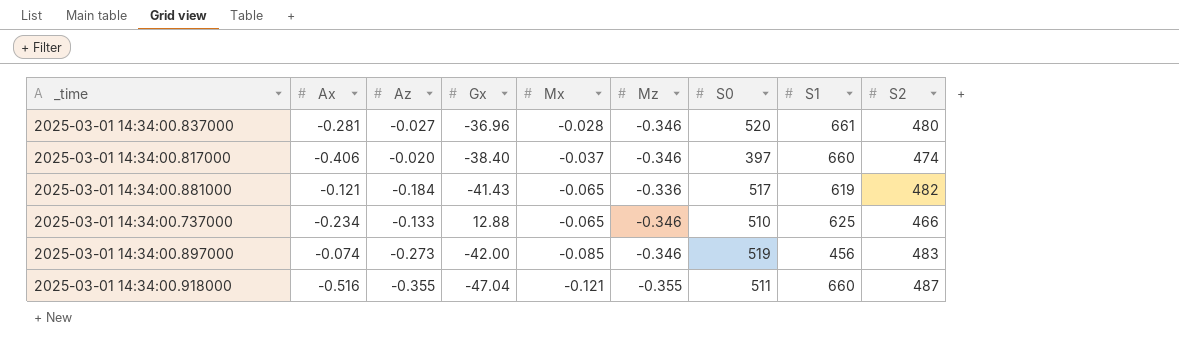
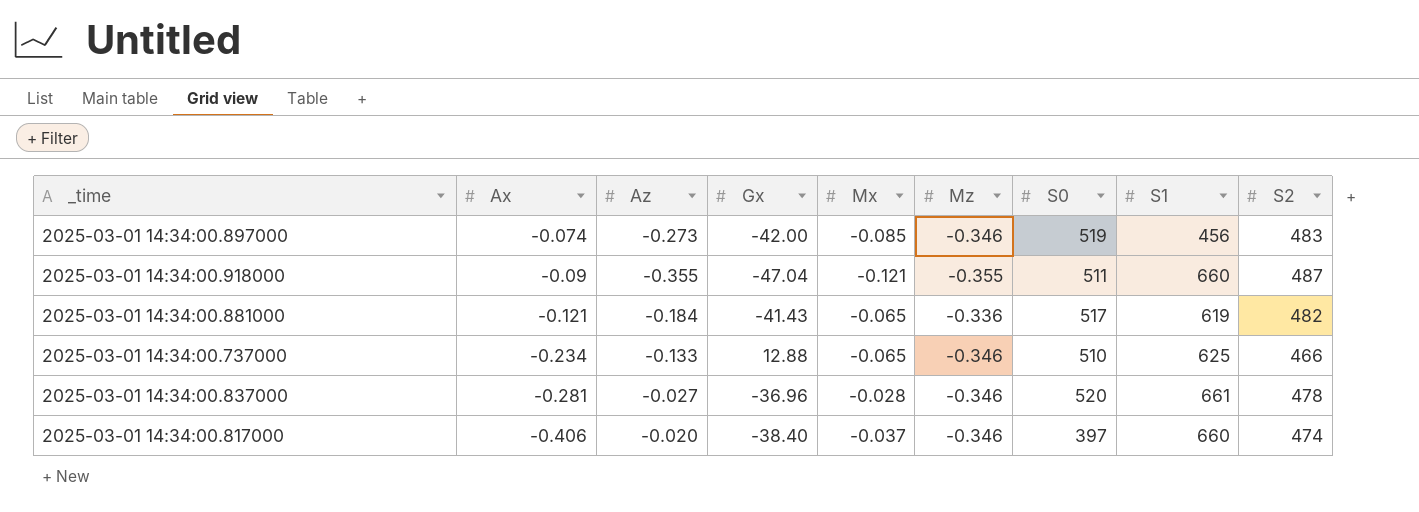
row order: Mx descending -> Ax descending
2025-03-01 14:34:00.918000 | Ax: -0.516 -> -0.09
2025-03-01 14:34:00.837000 | S2: 480 -> 478

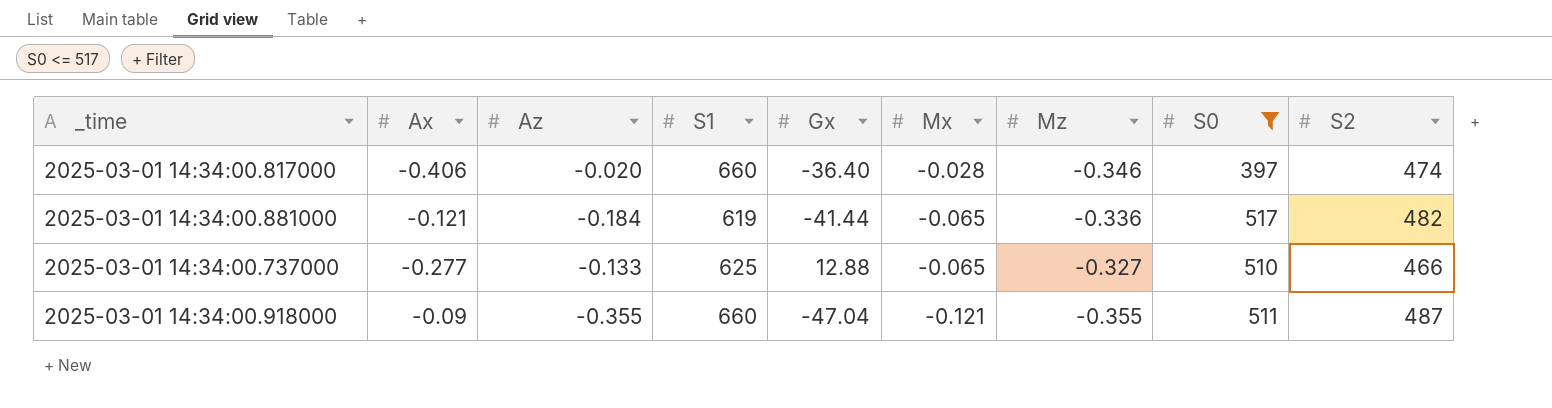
filter: none -> S0 <= 517
row order: Ax descending -> Mx descending
column S1 | position: 8 -> 4
2025-03-01 14:34:00.817000 | Gx: -38.40 -> -36.40
2025-03-01 14:34:00.817000 | Mx: -0.037 -> -0.028
2025-03-01 14:34:00.881000 | Gx: -41.43 -> -41.44
2025-03-01 14:34:00.737000 | Ax: -0.234 -> -0.277
2025-03-01 14:34:00.737000 | Mz: -0.346 -> -0.327

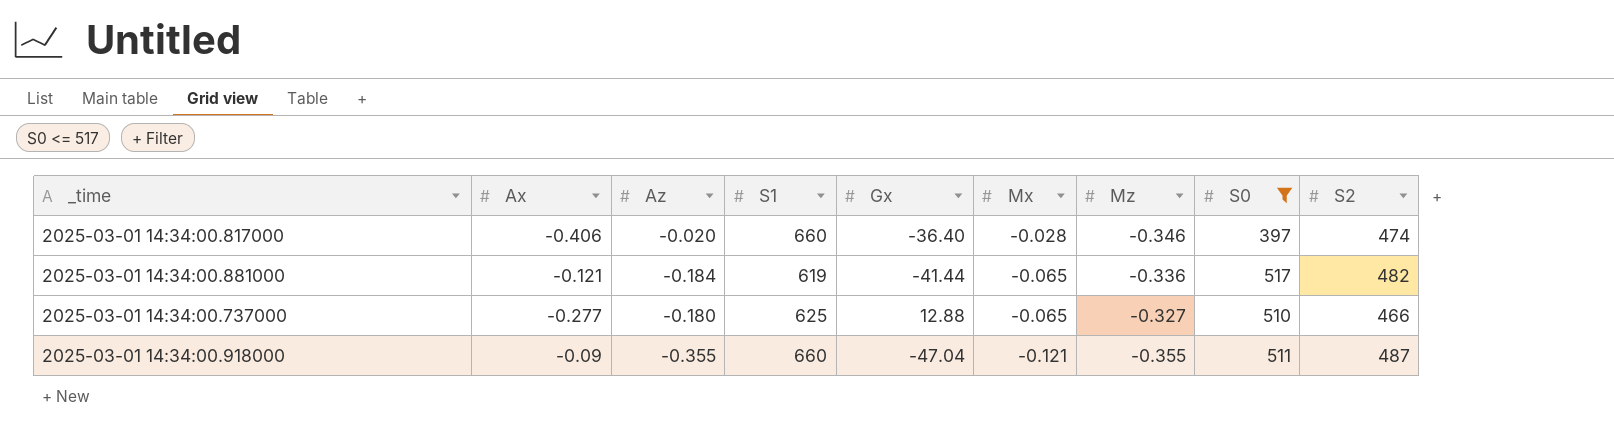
2025-03-01 14:34:00.737000 | Az: -0.133 -> -0.180

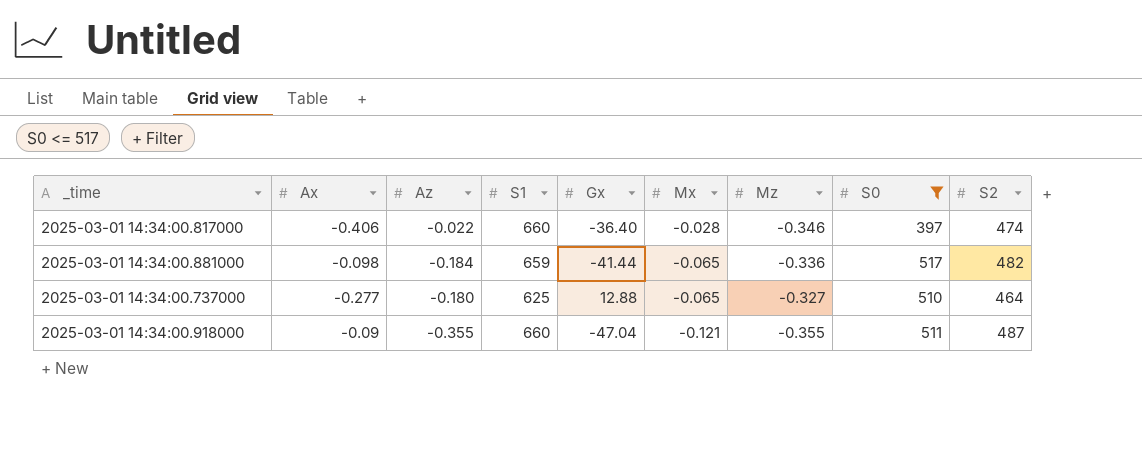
2025-03-01 14:34:00.817000 | Az: -0.020 -> -0.022
2025-03-01 14:34:00.881000 | Ax: -0.121 -> -0.098
2025-03-01 14:34:00.881000 | S1: 619 -> 659
2025-03-01 14:34:00.737000 | S2: 466 -> 464

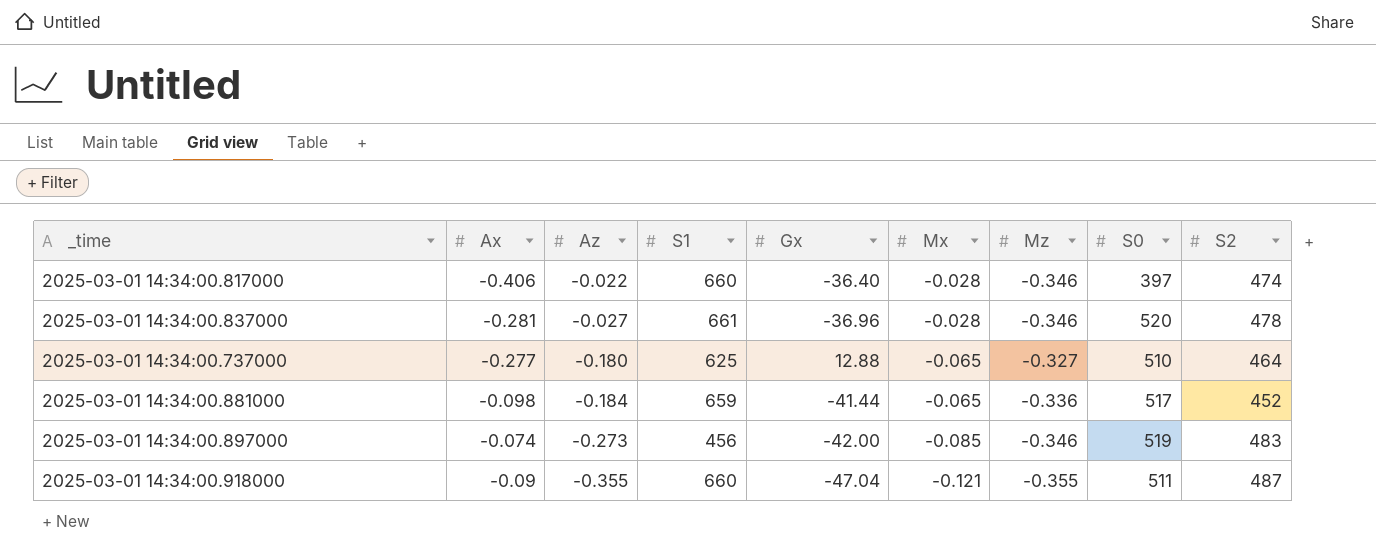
filter: S0 <= 517 -> none
row order: Mx descending -> Az descending
2025-03-01 14:34:00.881000 | S2: 482 -> 452

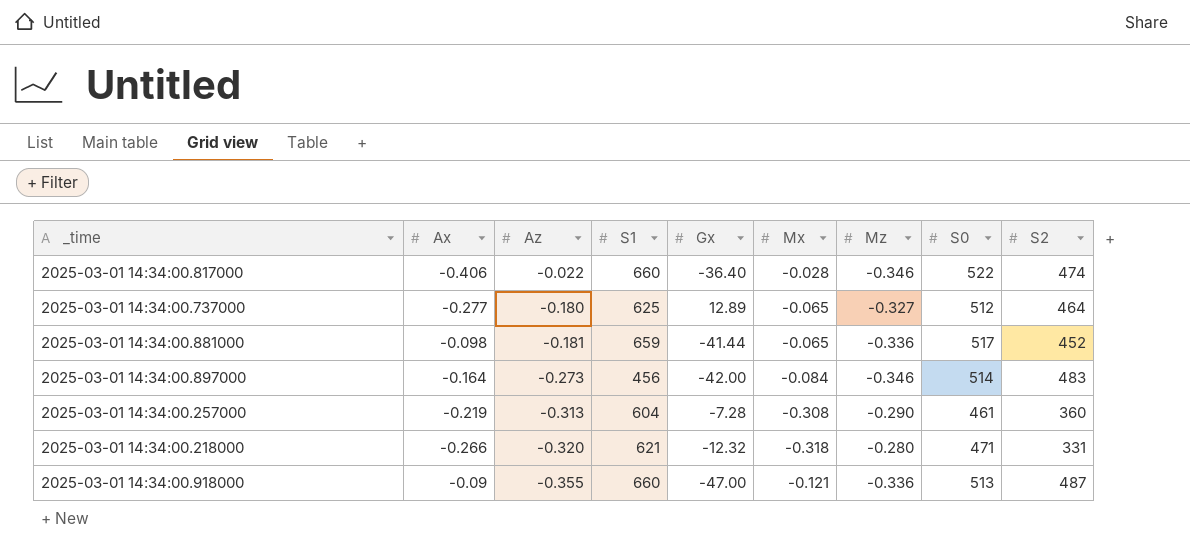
row 2025-03-01 14:34:00.837000: -0.281 | -0.027 | 661 | -36.96 | -0.028 | -0.346 | 520 | 478 -> none
2025-03-01 14:34:00.817000 | S0: 397 -> 522
2025-03-01 14:34:00.737000 | Gx: 12.88 -> 12.89
2025-03-01 14:34:00.737000 | S0: 510 -> 512
2025-03-01 14:34:00.881000 | Az: -0.184 -> -0.181
2025-03-01 14:34:00.897000 | Ax: -0.074 -> -0.164
2025-03-01 14:34:00.897000 | Mx: -0.085 -> -0.084
2025-03-01 14:34:00.897000 | S0: 519 -> 514
row 2025-03-01 14:34:00.257000: none -> -0.219 | -0.313 | 604 | -7.28 | -0.308 | -0.290 | 461 | 360
row 2025-03-01 14:34:00.218000: none -> -0.266 | -0.320 | 621 | -12.32 | -0.318 | -0.280 | 471 | 331
2025-03-01 14:34:00.918000 | Gx: -47.04 -> -47.00
2025-03-01 14:34:00.918000 | Mz: -0.355 -> -0.336
2025-03-01 14:34:00.918000 | S0: 511 -> 513

